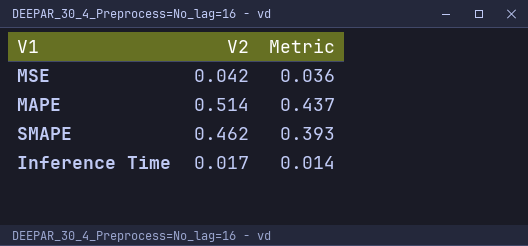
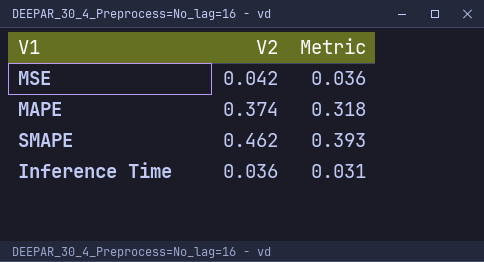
MAPE | V2: 0.514 -> 0.374
MAPE | Metric: 0.437 -> 0.318
Inference Time | V2: 0.017 -> 0.036
Inference Time | Metric: 0.014 -> 0.031

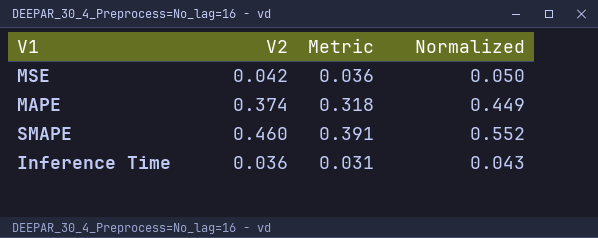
column Normalized | formula: none -> [V2] * 1.2
SMAPE | V2: 0.462 -> 0.460
SMAPE | Metric: 0.393 -> 0.391

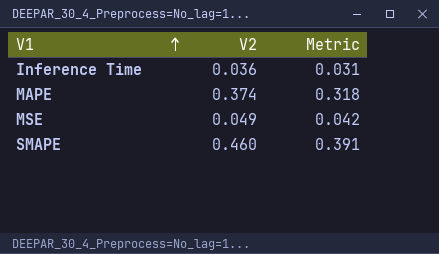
row order: none -> V1 ascending
column Normalized | formula: [V2] * 1.2 -> none
MSE | V2: 0.042 -> 0.049
MSE | Metric: 0.036 -> 0.042

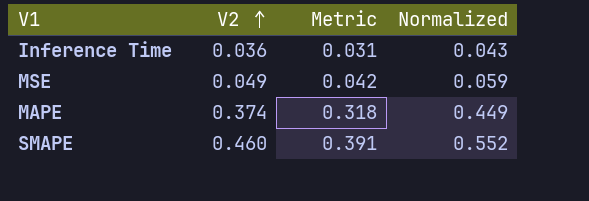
row order: V1 ascending -> V2 ascending
column Normalized | formula: none -> [V2] * 1.2

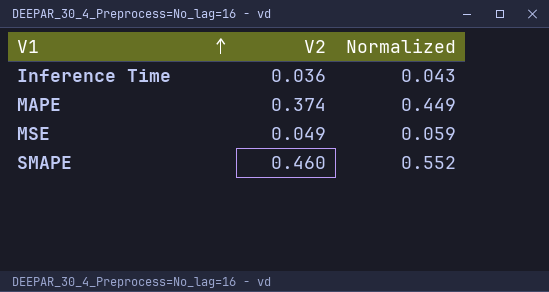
row order: V2 ascending -> V1 ascending
column Metric | formula: [V2] * 0.85 -> none

